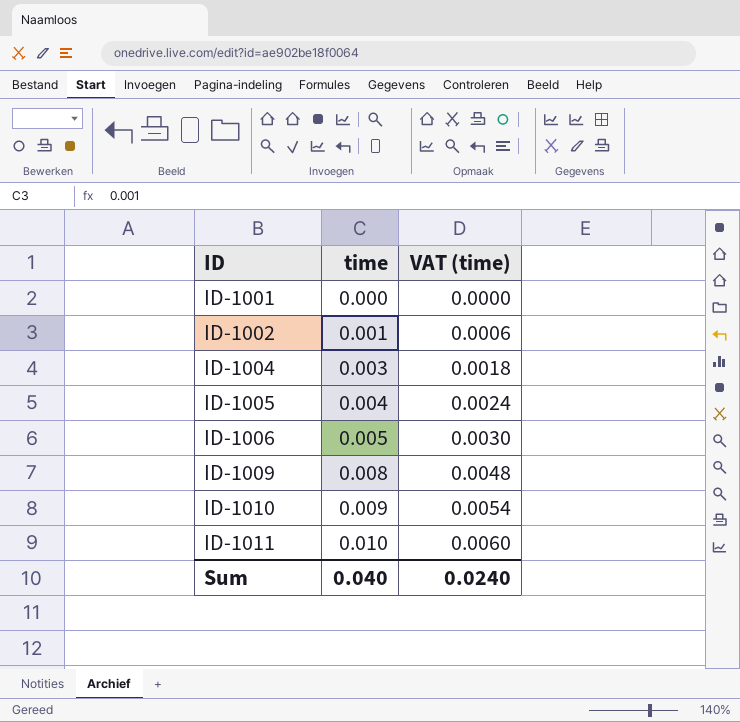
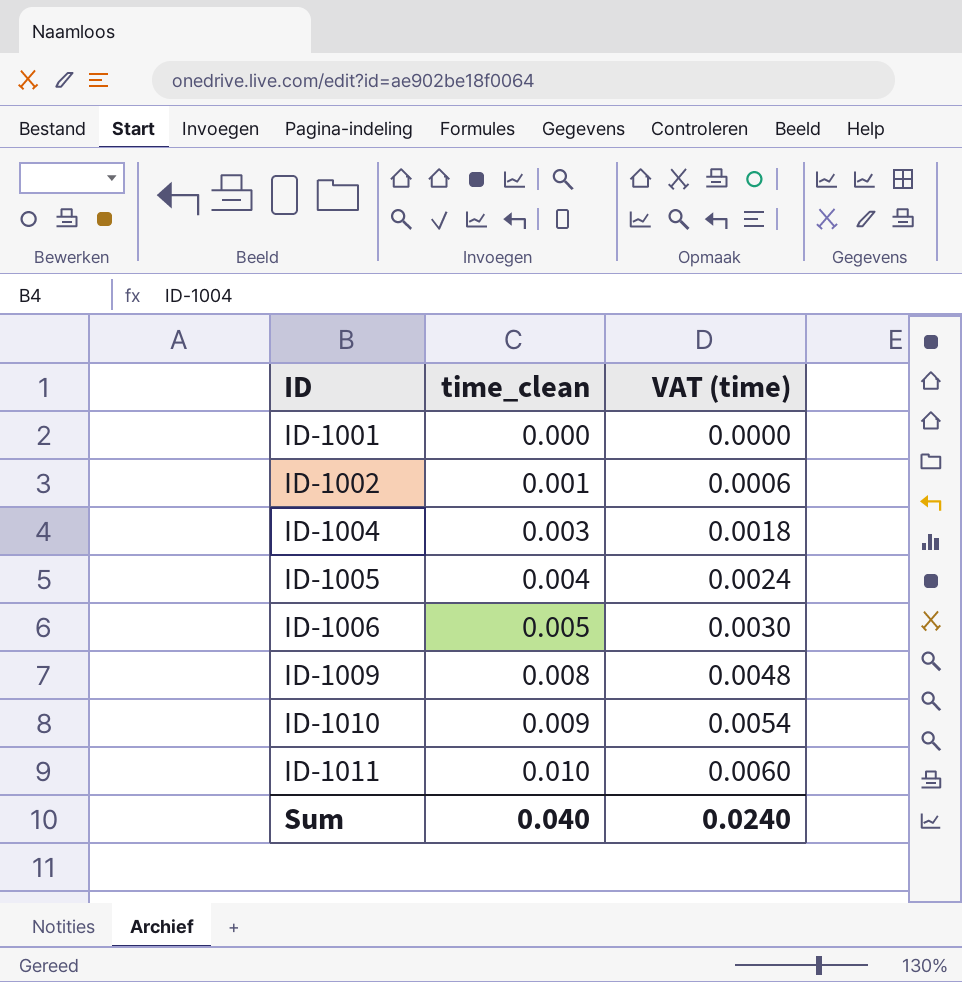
column name: time -> time_clean

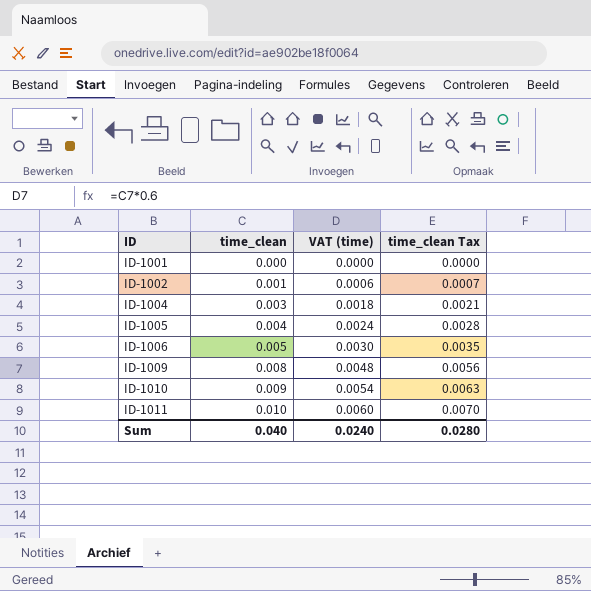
column time_clean Tax | formula: none -> [time_clean] * 0.7

